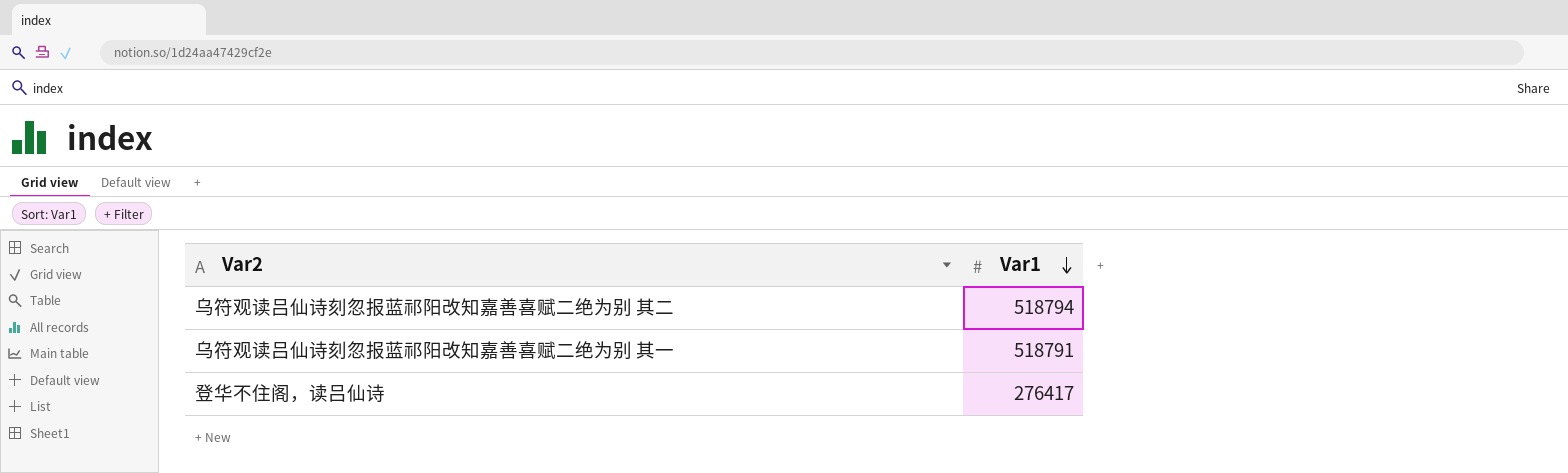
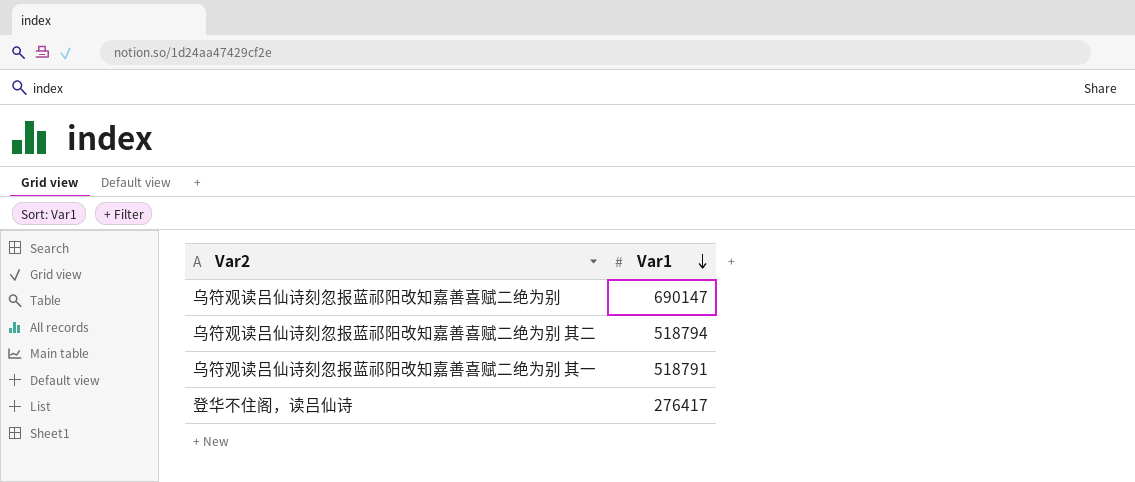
row 乌符观读吕仙诗刻忽报蓝祁阳改知嘉善喜赋二绝为别: none -> 690147

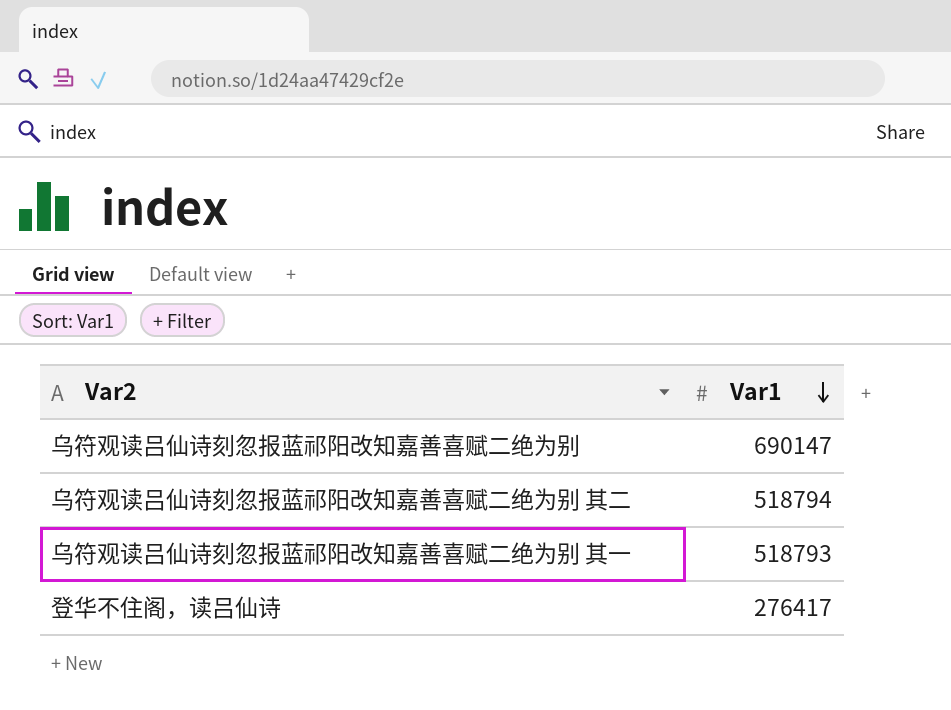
乌符观读吕仙诗刻忽报蓝祁阳改知嘉善喜赋二绝为别 其一 | Var1: 518791 -> 518793

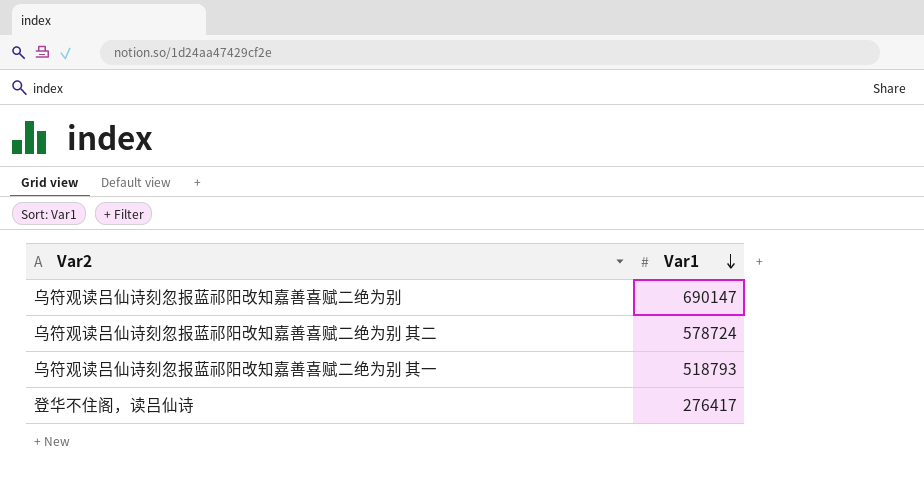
乌符观读吕仙诗刻忽报蓝祁阳改知嘉善喜赋二绝为别 其二 | Var1: 518794 -> 578724

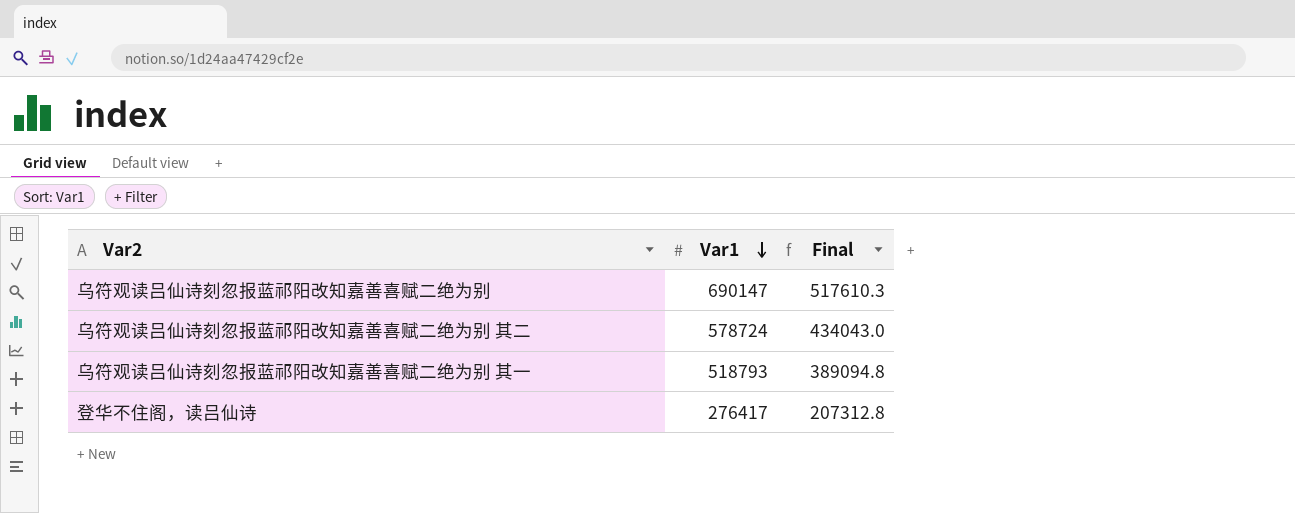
column Final | formula: none -> [Var1] * 0.75

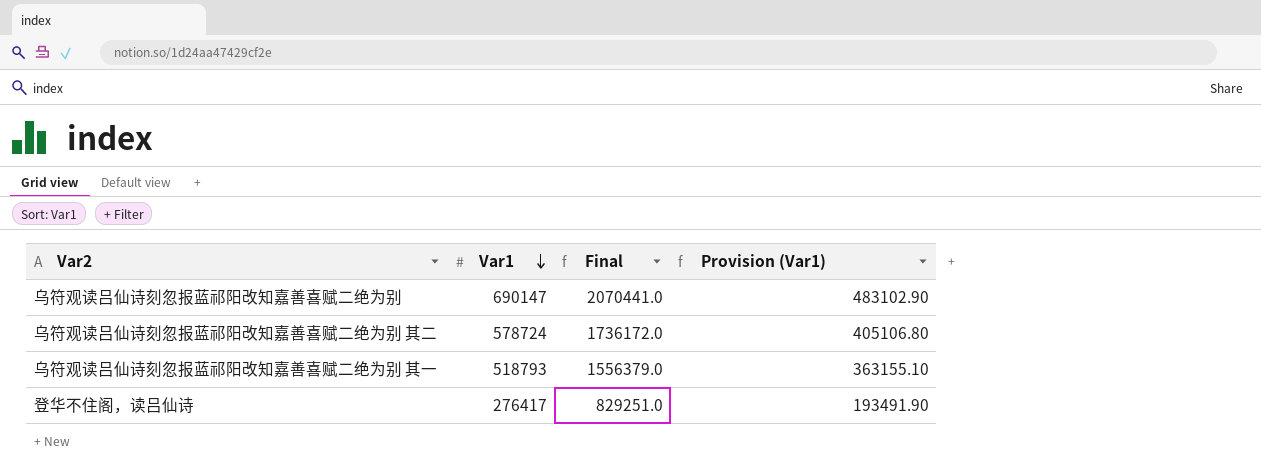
column Final | formula: [Var1] * 0.75 -> [Var1] * 3
column Provision (Var1) | formula: none -> [Var1] * 0.7

